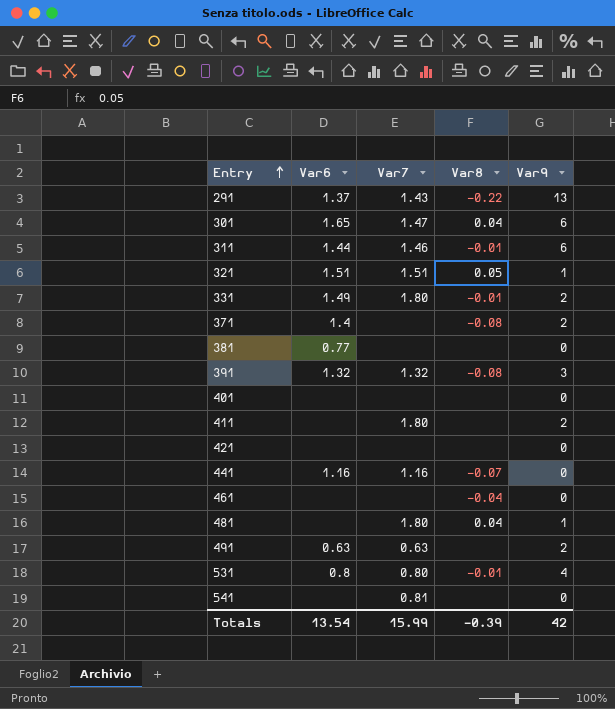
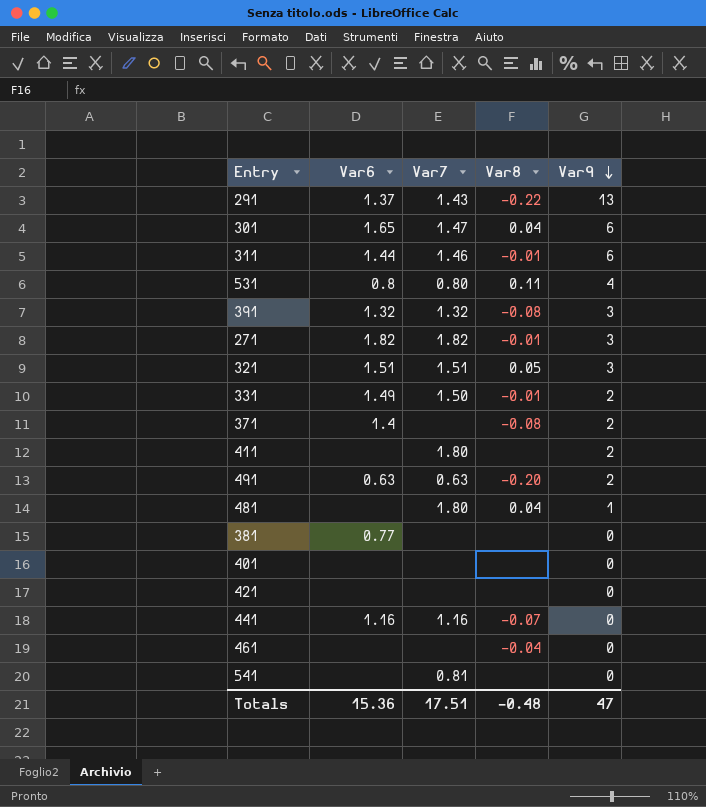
row order: Entry ascending -> Var9 descending
531 | Var8: -0.01 -> 0.11
row 271: none -> 1.82 | 1.82 | -0.01 | 3
321 | Var9: 1 -> 3
331 | Var7: 1.80 -> 1.50
491 | Var8: none -> -0.20
Totals | Var6: 13.54 -> 15.36
Totals | Var7: 15.99 -> 17.51
Totals | Var8: -0.39 -> -0.48
Totals | Var9: 42 -> 47

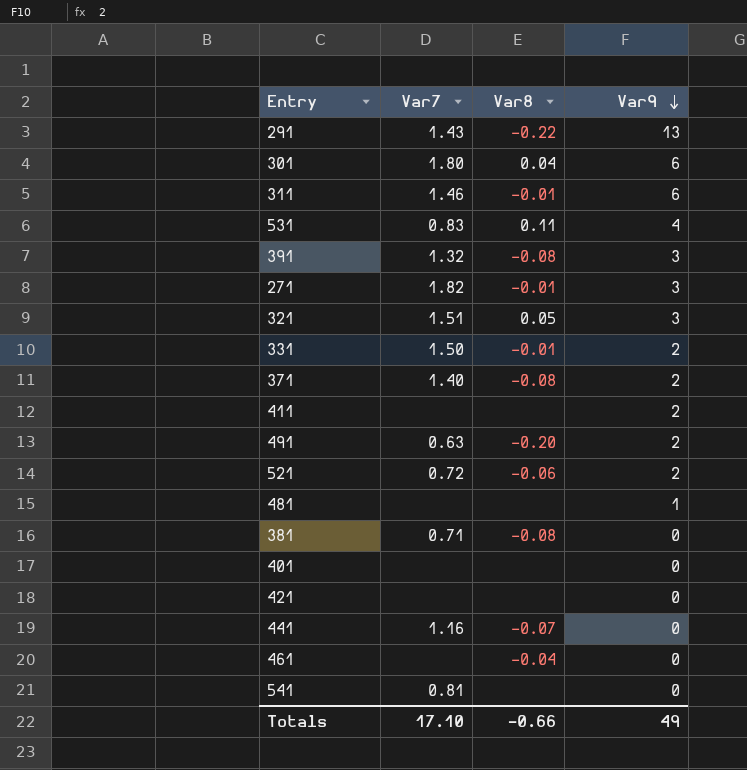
column Var6 | position: 2 -> none
301 | Var7: 1.47 -> 1.80
531 | Var7: 0.80 -> 0.83
371 | Var7: none -> 1.40
411 | Var7: 1.80 -> none
row 521: none -> 0.72 | -0.06 | 2
481 | Var7: 1.80 -> none
481 | Var8: 0.04 -> none
381 | Var7: none -> 0.71
381 | Var8: none -> -0.08
Totals | Var7: 17.51 -> 17.10
Totals | Var8: -0.48 -> -0.66
Totals | Var9: 47 -> 49

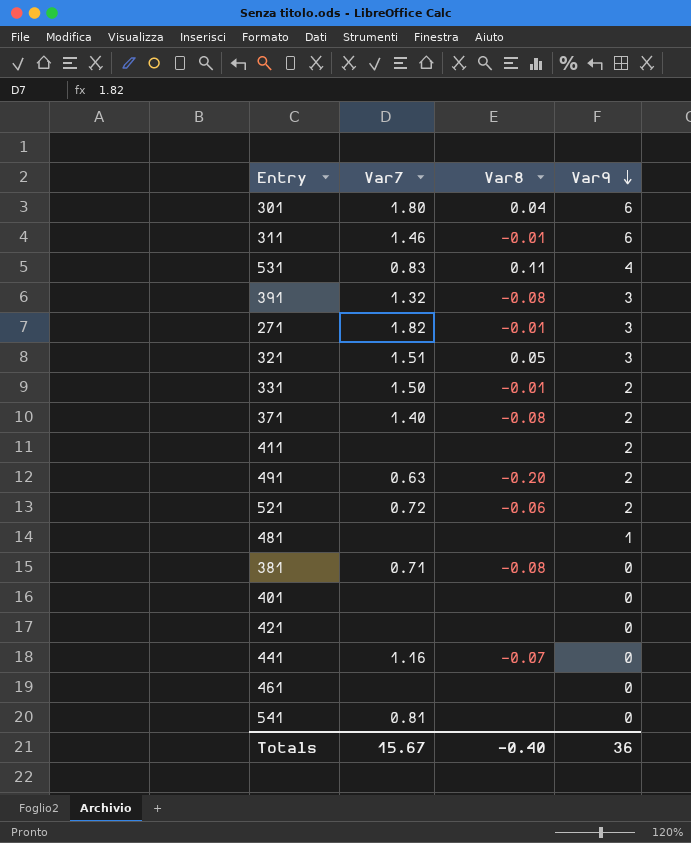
row 291: 1.43 | -0.22 | 13 -> none
461 | Var8: -0.04 -> none
Totals | Var7: 17.10 -> 15.67
Totals | Var8: -0.66 -> -0.40
Totals | Var9: 49 -> 36

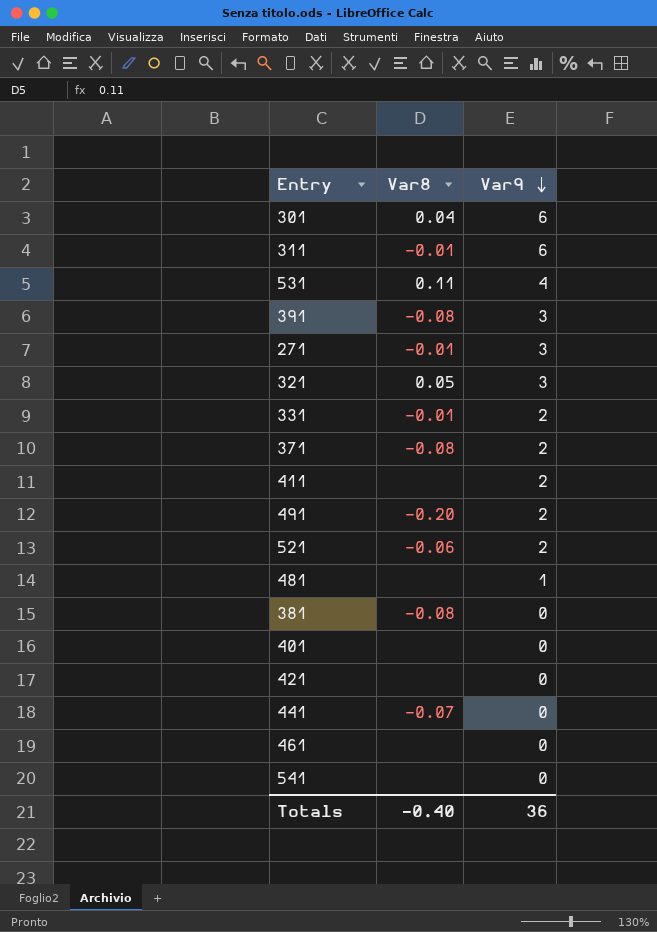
column Var7 | position: 2 -> none

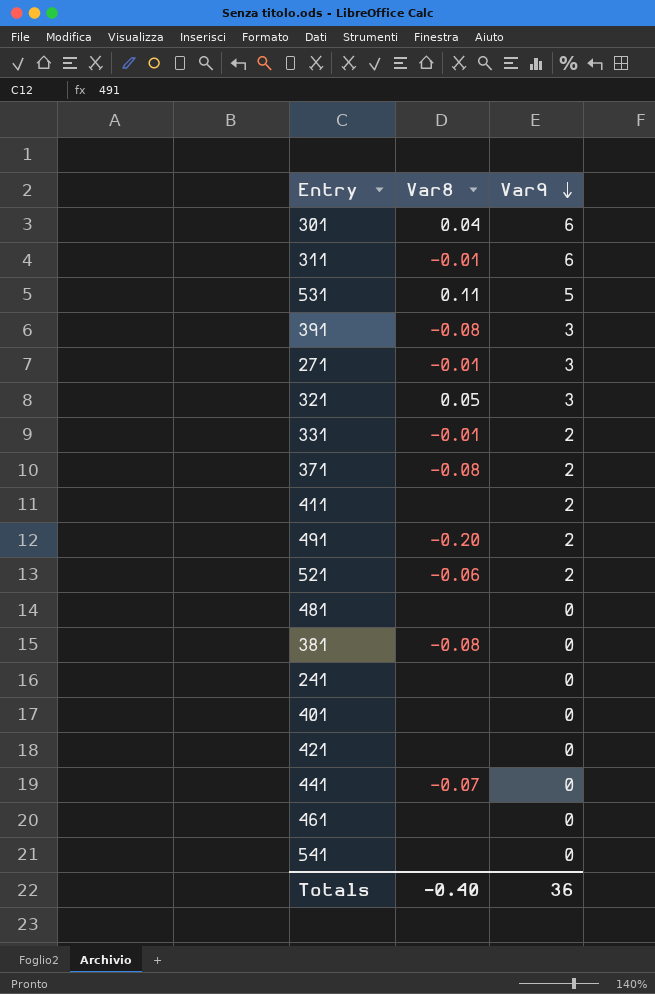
531 | Var9: 4 -> 5
481 | Var9: 1 -> 0
row 241: none -> none | 0

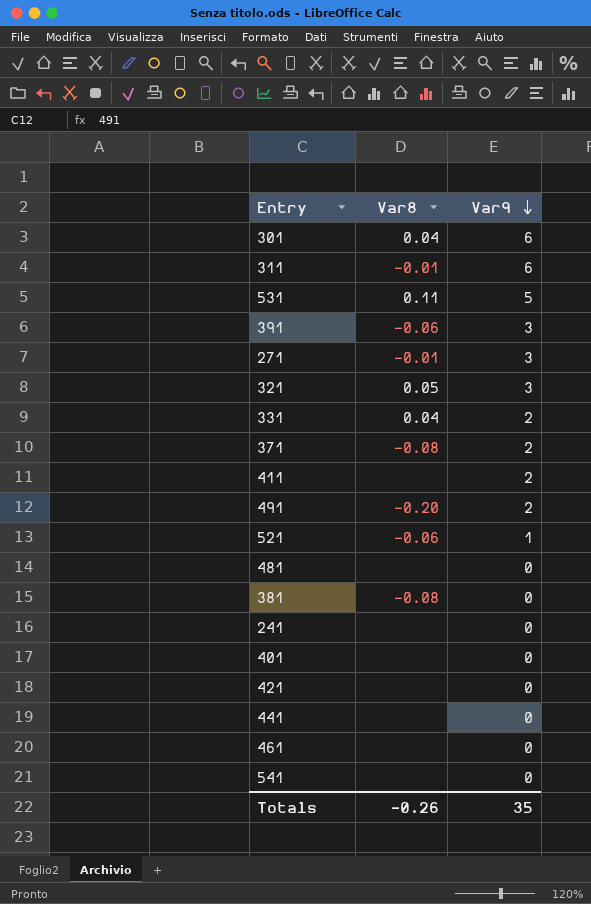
391 | Var8: -0.08 -> -0.06
331 | Var8: -0.01 -> 0.04
521 | Var9: 2 -> 1
441 | Var8: -0.07 -> none
Totals | Var8: -0.40 -> -0.26
Totals | Var9: 36 -> 35

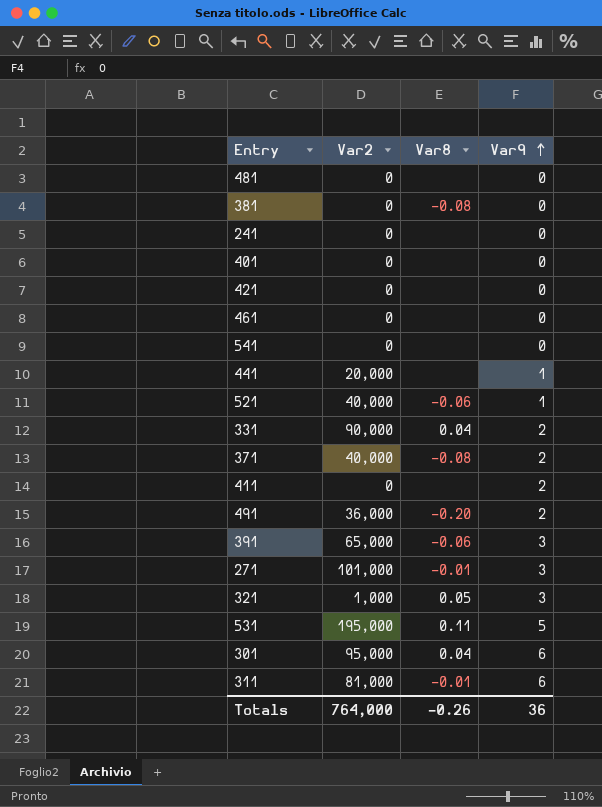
row order: Var9 descending -> Var9 ascending
column Var2 | position: none -> 2
441 | Var9: 0 -> 1
Totals | Var9: 35 -> 36

